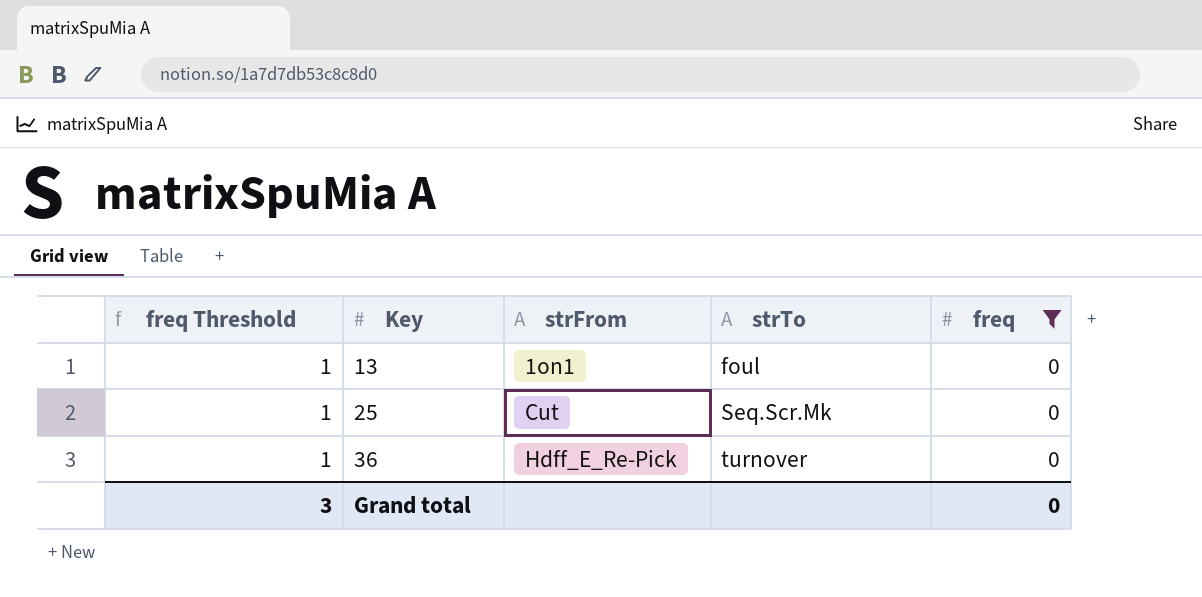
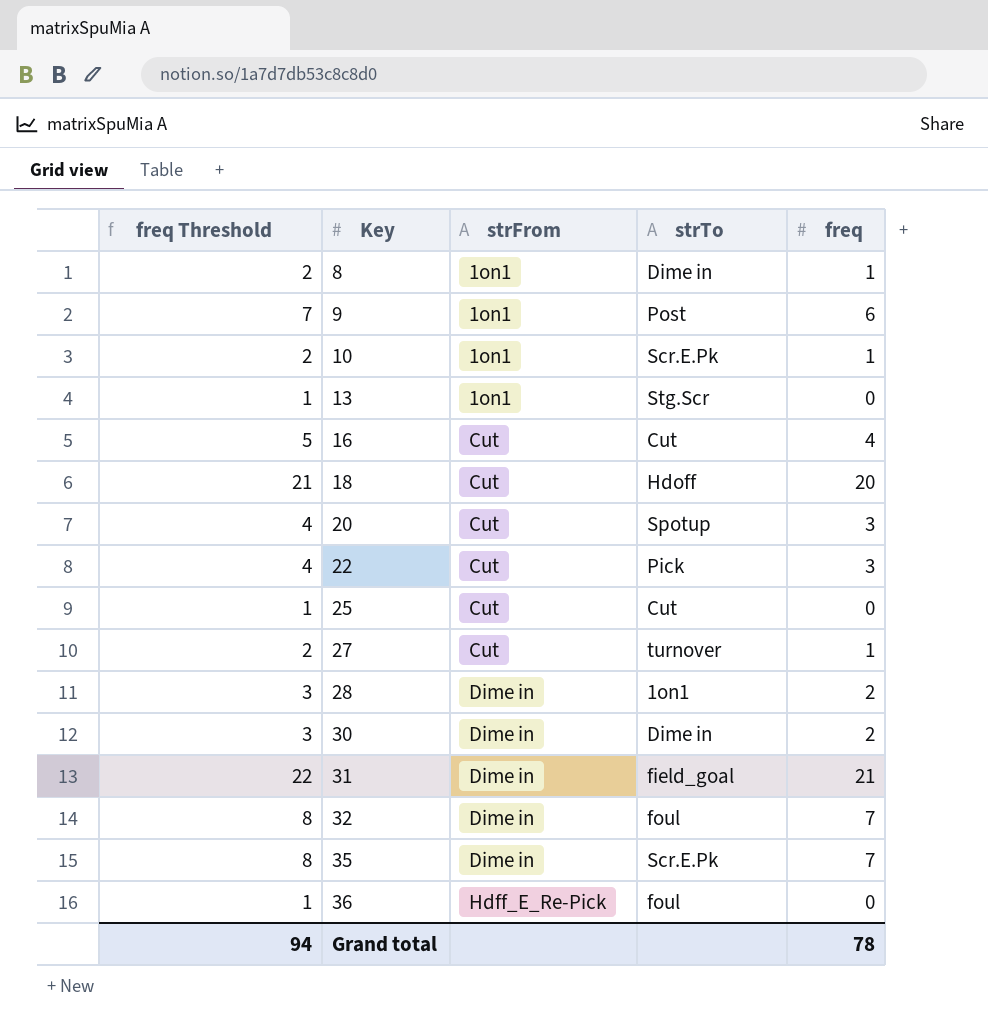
filter: freq = 0 -> none
13 | strTo: foul -> Stg.Scr
25 | strTo: Seq.Scr.Mk -> Cut
36 | strTo: turnover -> foul
Grand total | freq Threshold: 3 -> 94
Grand total | freq: 0 -> 78

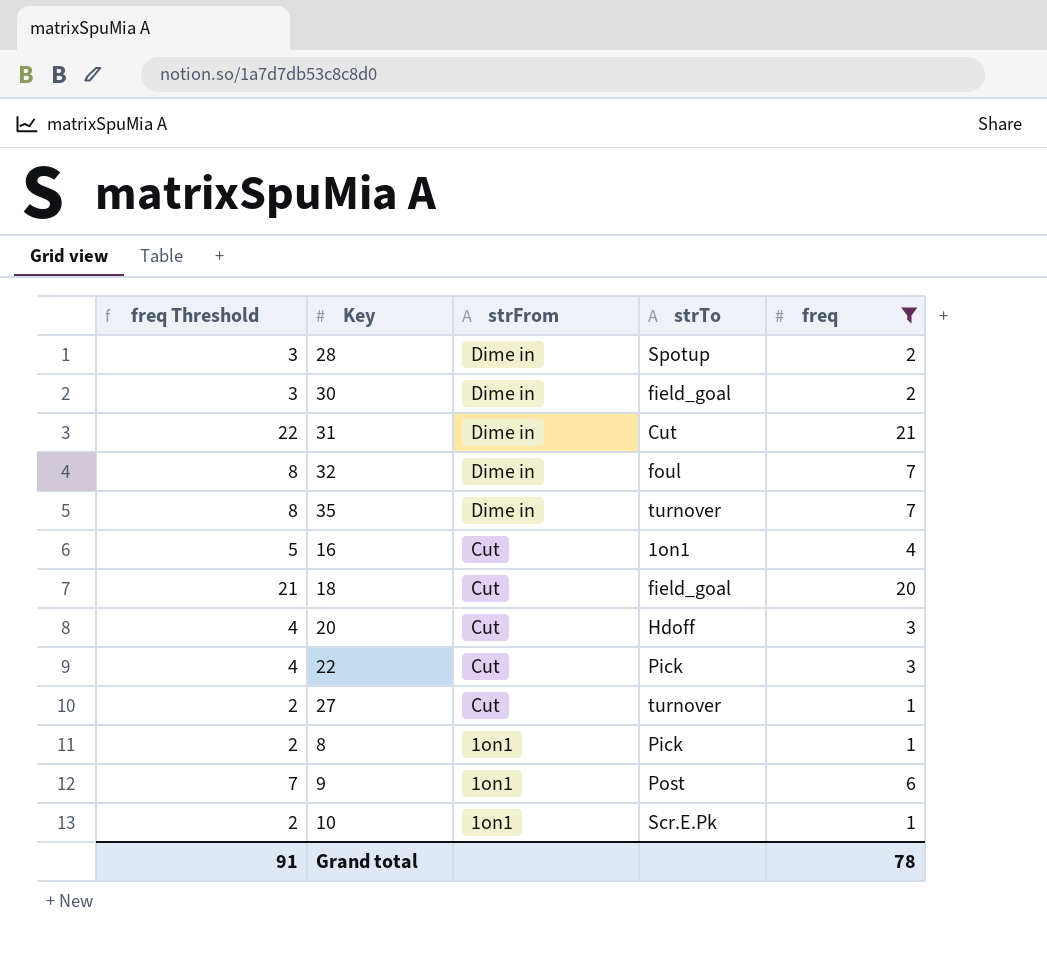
filter: none -> freq != 0
row order: Key ascending -> strFrom descending
28 | strTo: 1on1 -> Spotup
30 | strTo: Dime in -> field_goal
31 | strTo: field_goal -> Cut
35 | strTo: Scr.E.Pk -> turnover
16 | strTo: Cut -> 1on1
18 | strTo: Hdoff -> field_goal
20 | strTo: Spotup -> Hdoff
8 | strTo: Dime in -> Pick
Grand total | freq Threshold: 94 -> 91

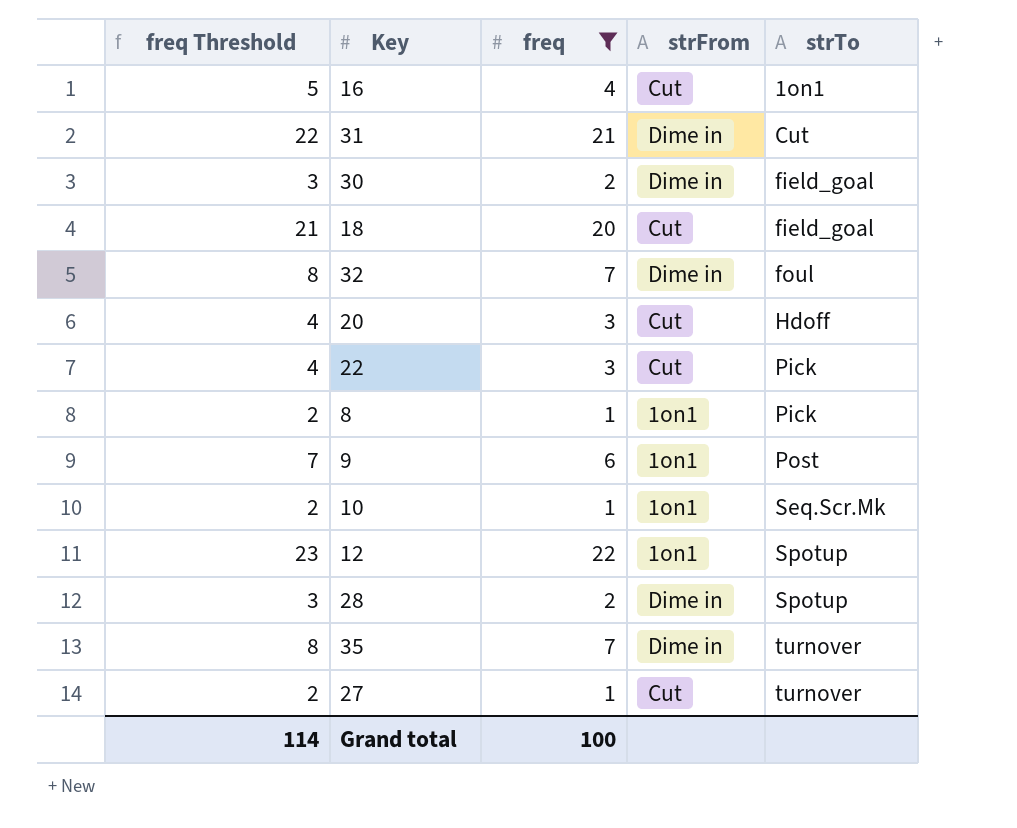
row order: strFrom descending -> strTo ascending
column freq | position: 5 -> 3
10 | strTo: Scr.E.Pk -> Seq.Scr.Mk
row 12: none -> 23 | 22 | 1on1 | Spotup
Grand total | freq Threshold: 91 -> 114
Grand total | freq: 78 -> 100

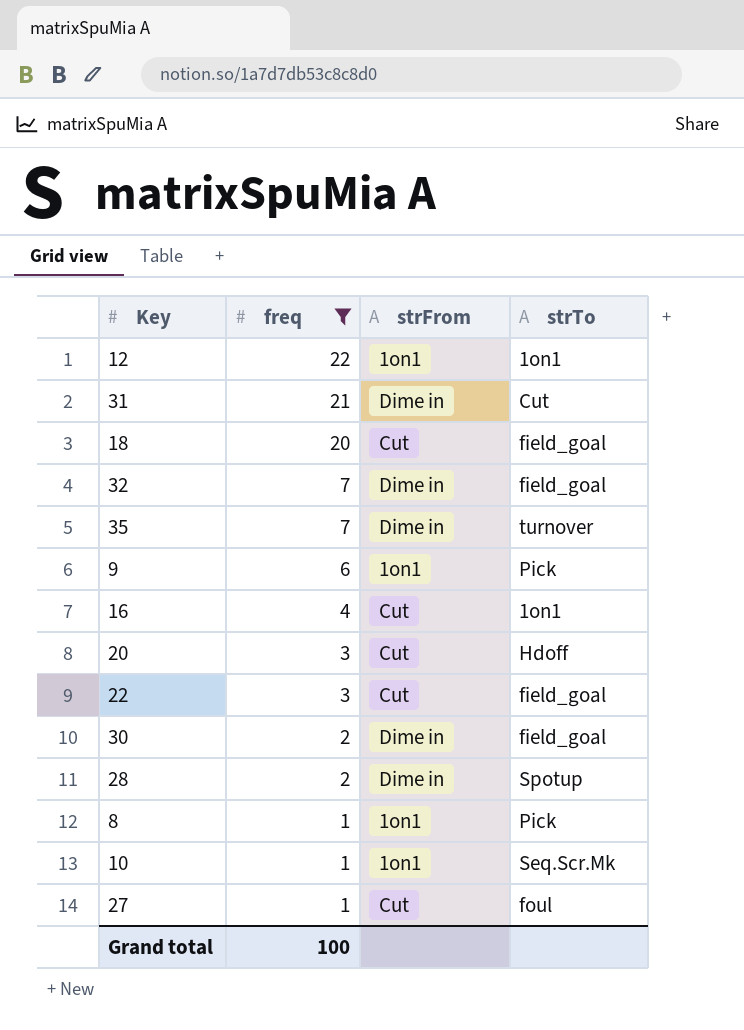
row order: strTo ascending -> freq descending
column freq Threshold | formula: [freq] + 1 -> none
12 | strTo: Spotup -> 1on1
32 | strTo: foul -> field_goal
9 | strTo: Post -> Pick
22 | strTo: Pick -> field_goal
27 | strTo: turnover -> foul

